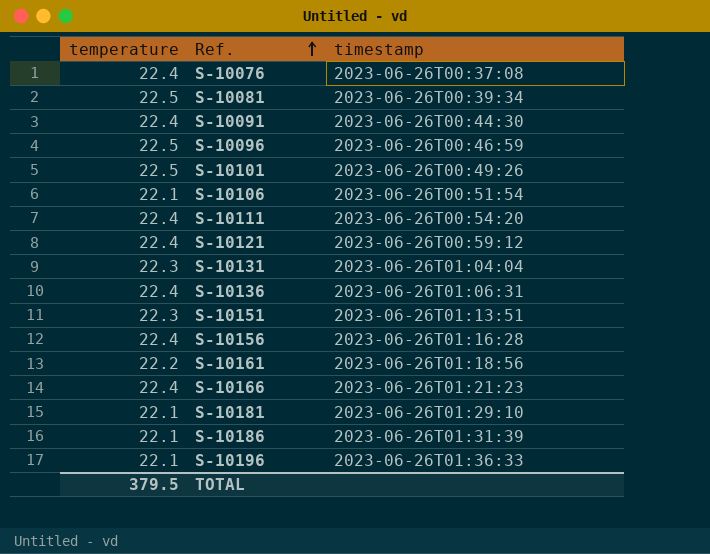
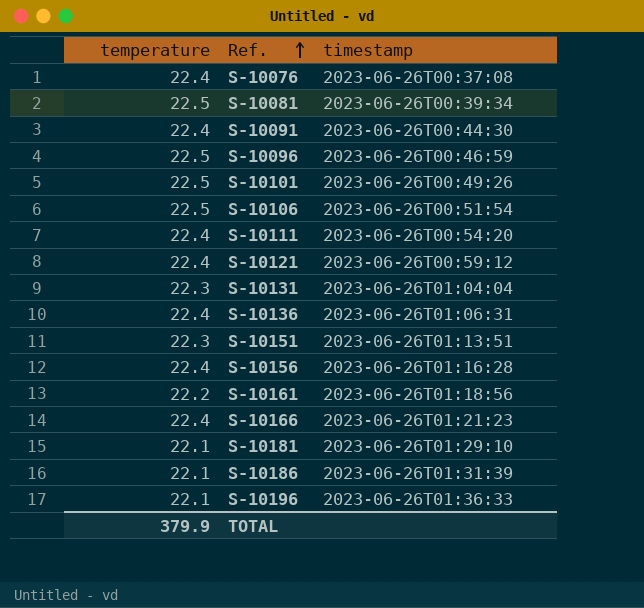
S-10106 | temperature: 22.1 -> 22.5
TOTAL | temperature: 379.5 -> 379.9

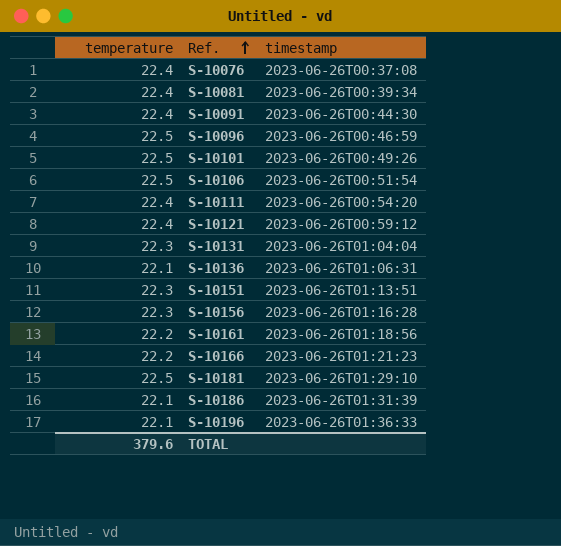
S-10081 | temperature: 22.5 -> 22.4
S-10136 | temperature: 22.4 -> 22.1
S-10156 | temperature: 22.4 -> 22.3
S-10166 | temperature: 22.4 -> 22.2
S-10181 | temperature: 22.1 -> 22.5
TOTAL | temperature: 379.9 -> 379.6

